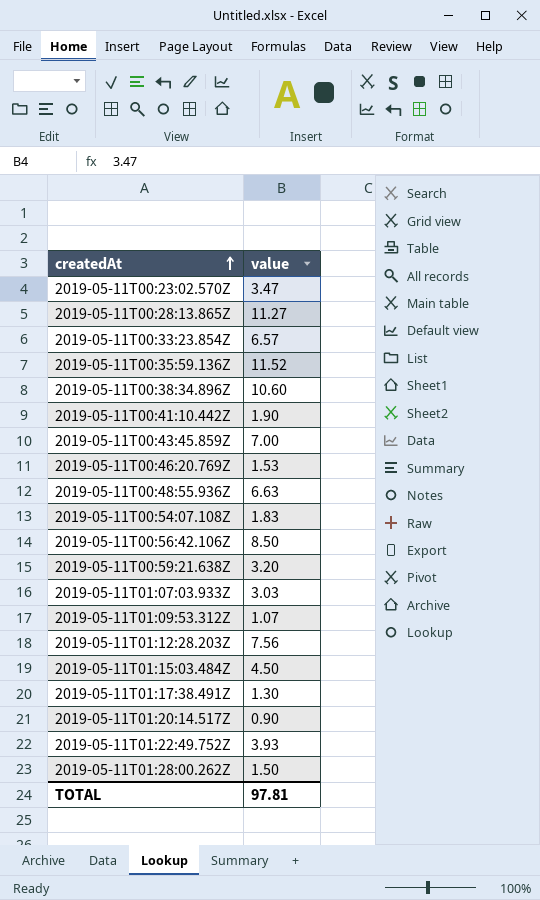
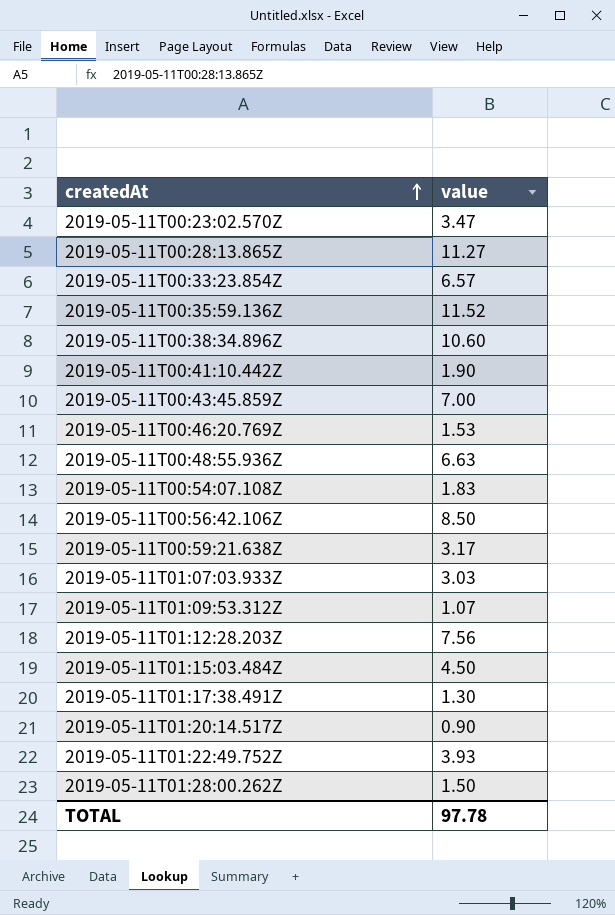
2019-05-11T00:59:21.638Z | value: 3.20 -> 3.17
TOTAL | value: 97.81 -> 97.78

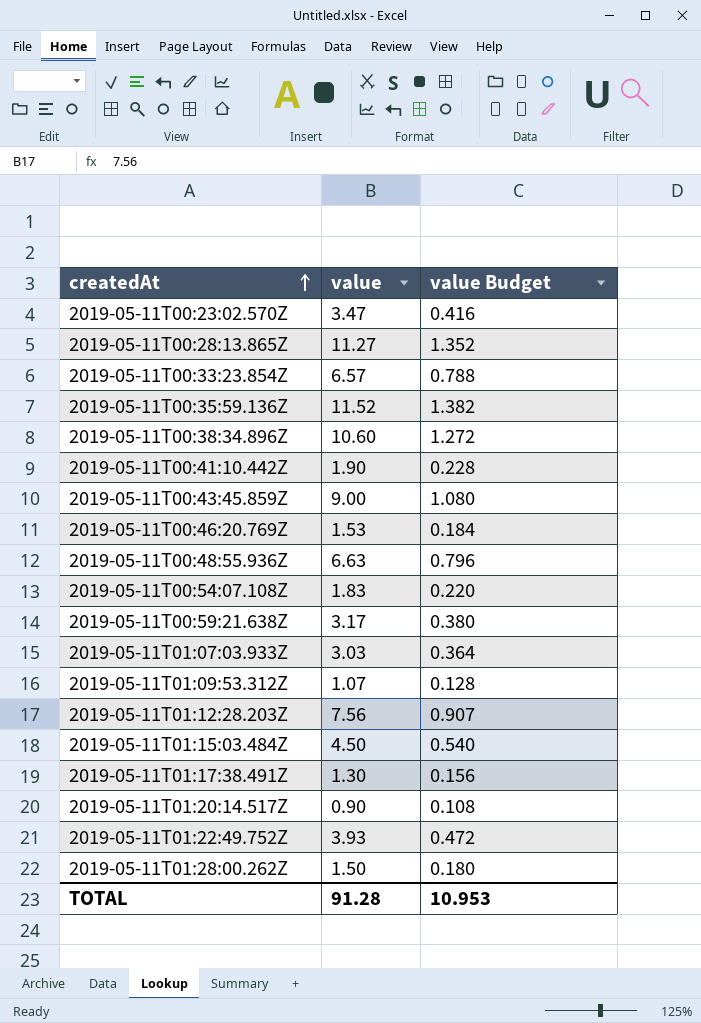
column value Budget | formula: none -> [value] * 0.12
row 2019-05-11T00:56:42.106Z: 8.50 -> none
2019-05-11T00:43:45.859Z | value: 7.00 -> 9.00
TOTAL | value: 97.78 -> 91.28

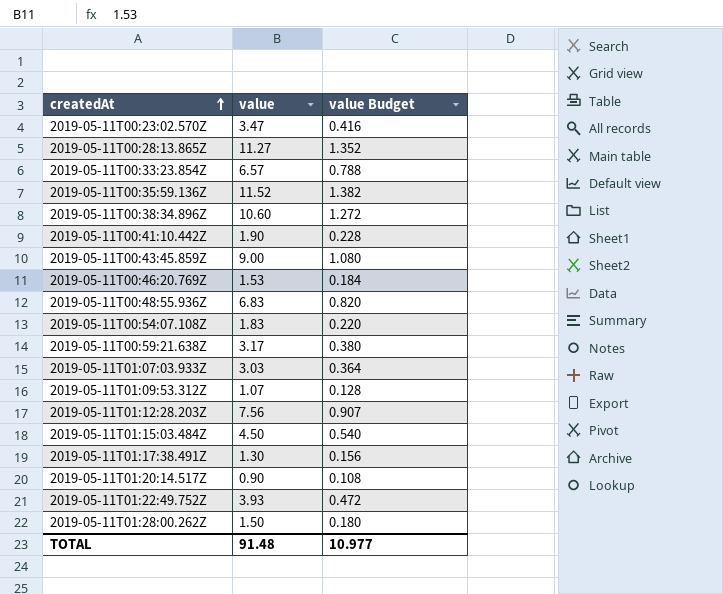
2019-05-11T00:48:55.936Z | value: 6.63 -> 6.83
2019-05-11T00:48:55.936Z | value Budget: 0.796 -> 0.820
TOTAL | value: 91.28 -> 91.48
TOTAL | value Budget: 10.953 -> 10.977

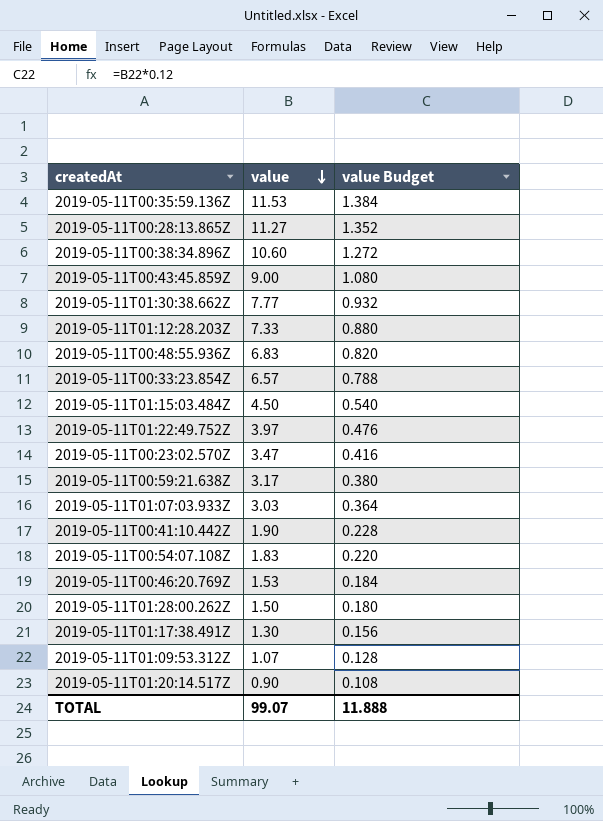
row order: createdAt ascending -> value descending
2019-05-11T00:35:59.136Z | value: 11.52 -> 11.53
2019-05-11T00:35:59.136Z | value Budget: 1.382 -> 1.384
row 2019-05-11T01:30:38.662Z: none -> 7.77 | 0.932
2019-05-11T01:12:28.203Z | value: 7.56 -> 7.33
2019-05-11T01:12:28.203Z | value Budget: 0.907 -> 0.880
2019-05-11T01:22:49.752Z | value: 3.93 -> 3.97
2019-05-11T01:22:49.752Z | value Budget: 0.472 -> 0.476
TOTAL | value: 91.48 -> 99.07
TOTAL | value Budget: 10.977 -> 11.888

